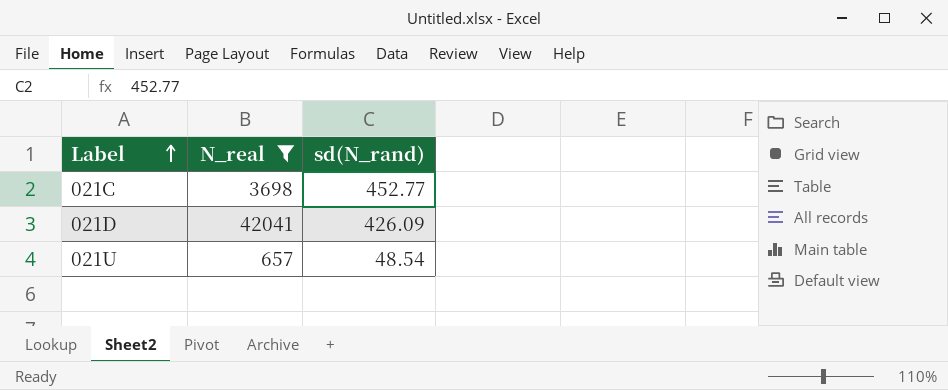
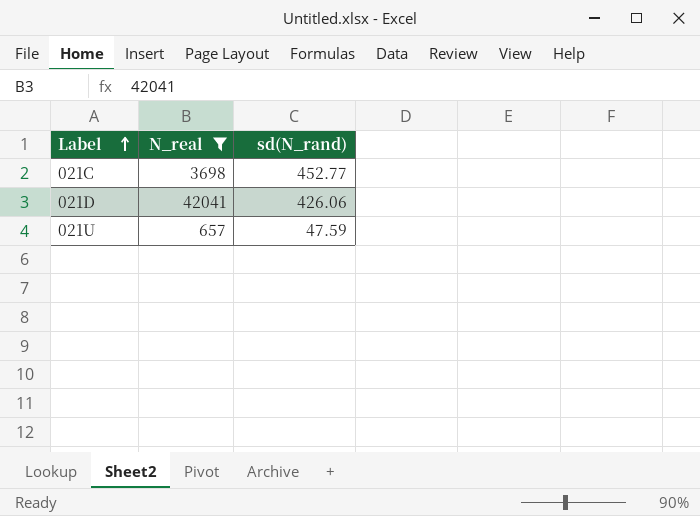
021D | sd(N_rand): 426.09 -> 426.06
021U | sd(N_rand): 48.54 -> 47.59

